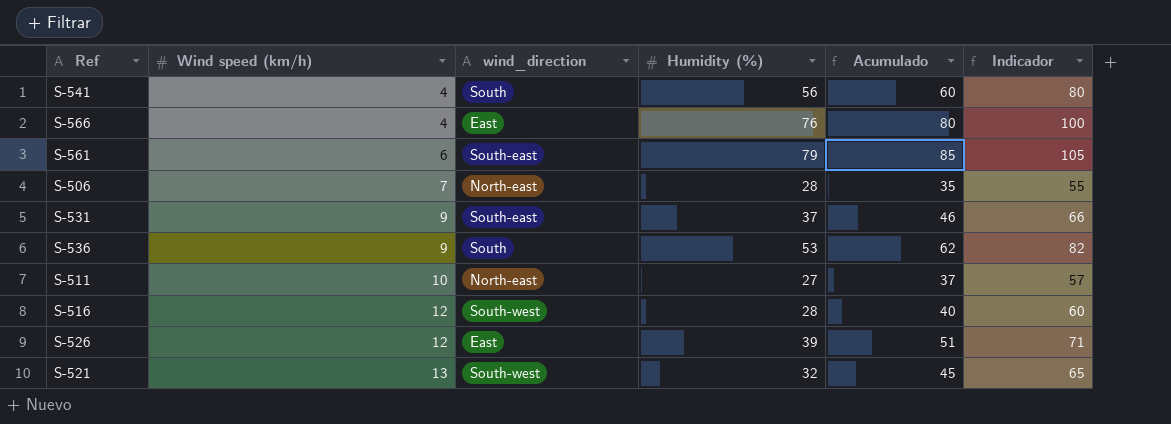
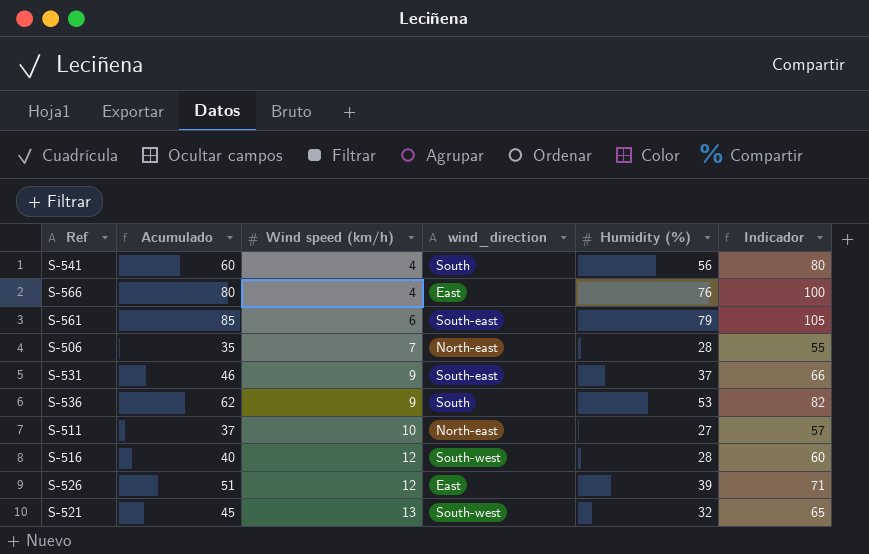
column Acumulado | position: 5 -> 2

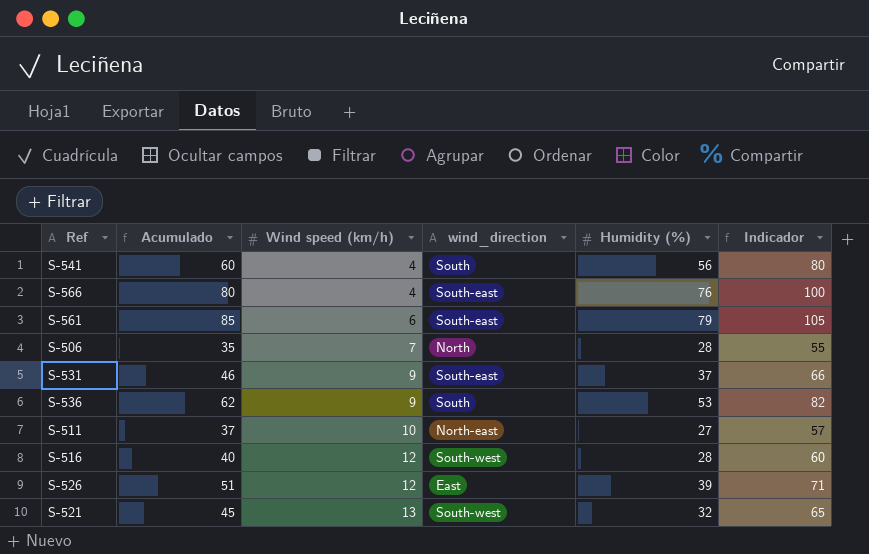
S-566 | wind_direction: East -> South-east
S-506 | wind_direction: North-east -> North

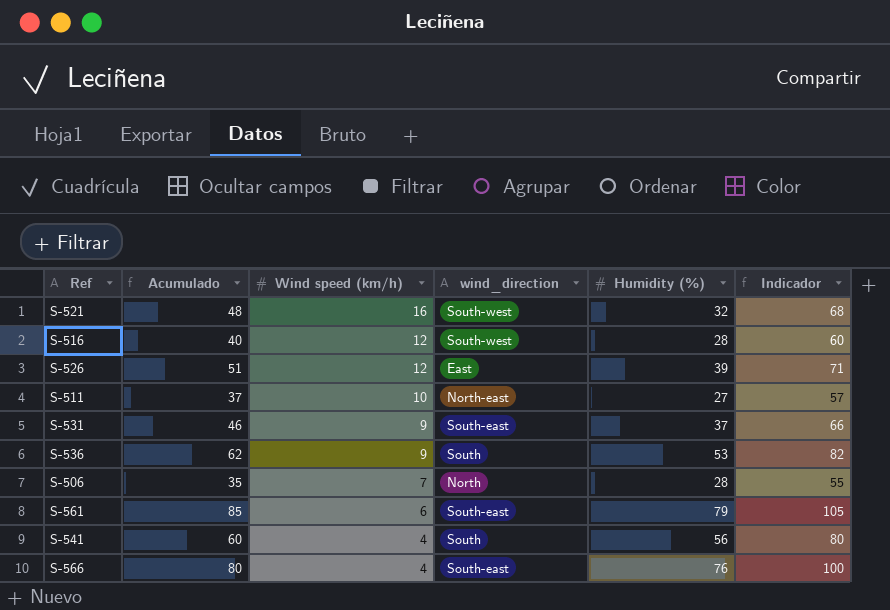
row order: Wind speed (km/h) ascending -> Wind speed (km/h) descending
S-521 | Acumulado: 45 -> 48
S-521 | Wind speed (km/h): 13 -> 16
S-521 | Indicador: 65 -> 68

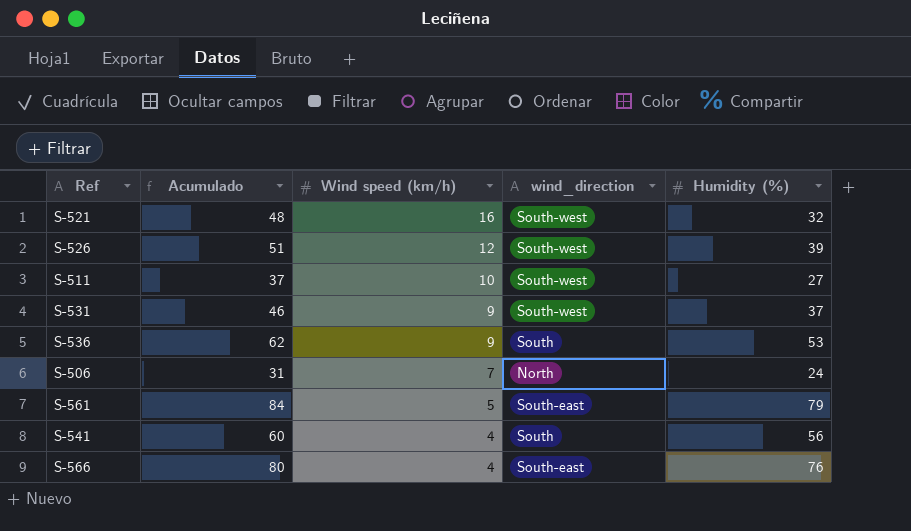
column Indicador | formula: [Acumulado] + 20 -> none
row S-516: 40 | 12 | South-west | 28 | 60 -> none
S-526 | wind_direction: East -> South-west
S-511 | wind_direction: North-east -> South-west
S-531 | wind_direction: South-east -> South-west
S-506 | Acumulado: 35 -> 31
S-506 | Humidity (%): 28 -> 24
S-561 | Acumulado: 85 -> 84
S-561 | Wind speed (km/h): 6 -> 5

